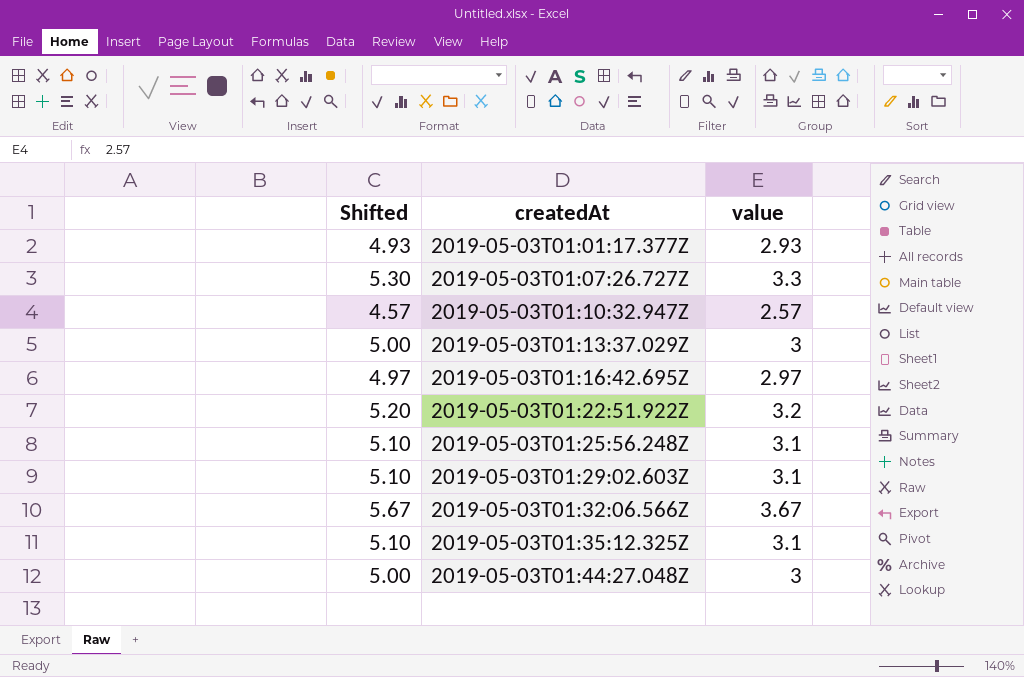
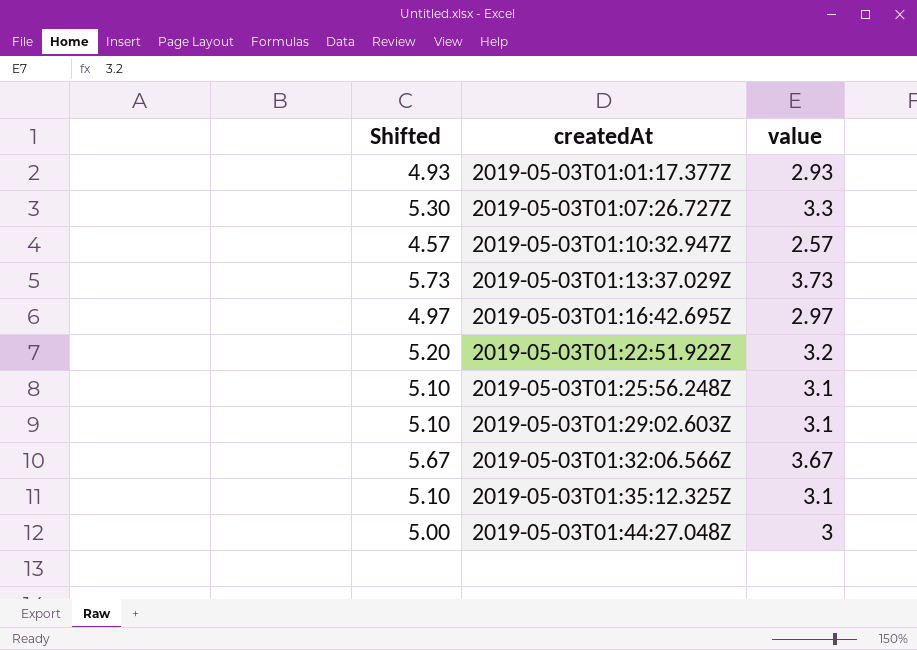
2019-05-03T01:13:37.029Z | Shifted: 5.00 -> 5.73
2019-05-03T01:13:37.029Z | value: 3 -> 3.73

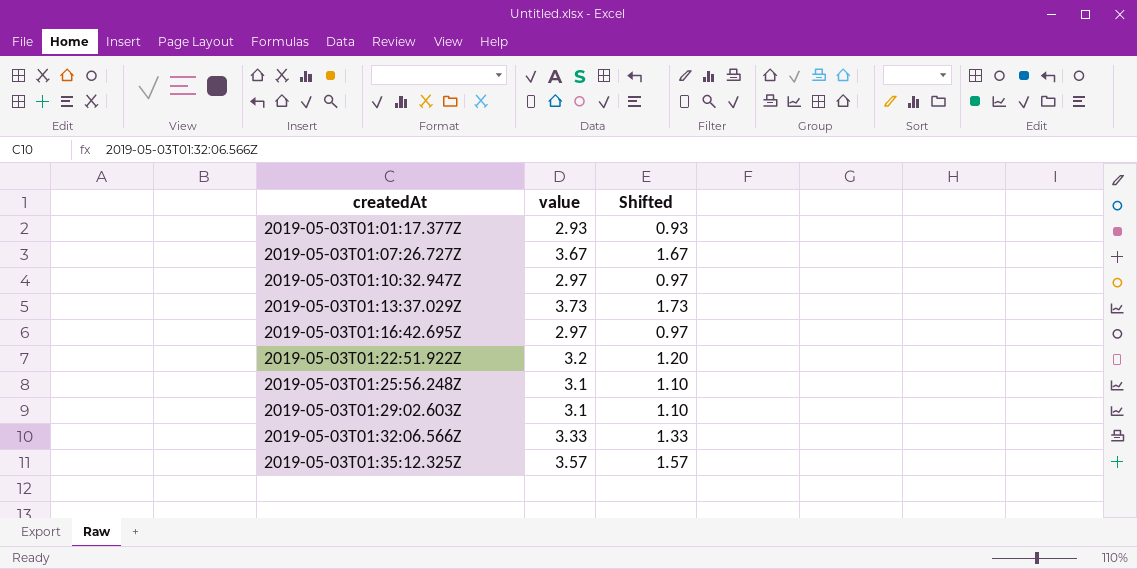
column Shifted | formula: [value] + 2 -> [value] - 2
column Shifted | position: 1 -> 3
row 2019-05-03T01:44:27.048Z: 5.00 | 3 -> none
2019-05-03T01:07:26.727Z | value: 3.3 -> 3.67
2019-05-03T01:10:32.947Z | value: 2.57 -> 2.97
2019-05-03T01:32:06.566Z | value: 3.67 -> 3.33
2019-05-03T01:35:12.325Z | value: 3.1 -> 3.57

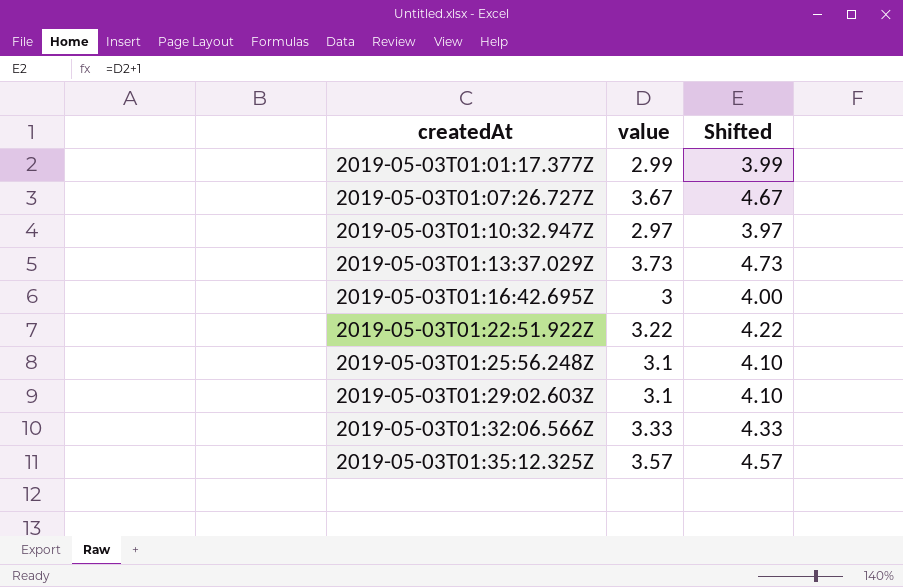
column Shifted | formula: [value] - 2 -> [value] + 1
2019-05-03T01:01:17.377Z | value: 2.93 -> 2.99
2019-05-03T01:16:42.695Z | value: 2.97 -> 3
2019-05-03T01:22:51.922Z | value: 3.2 -> 3.22

